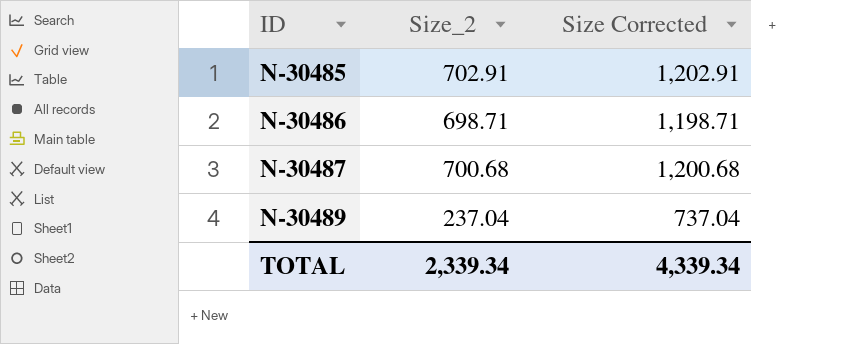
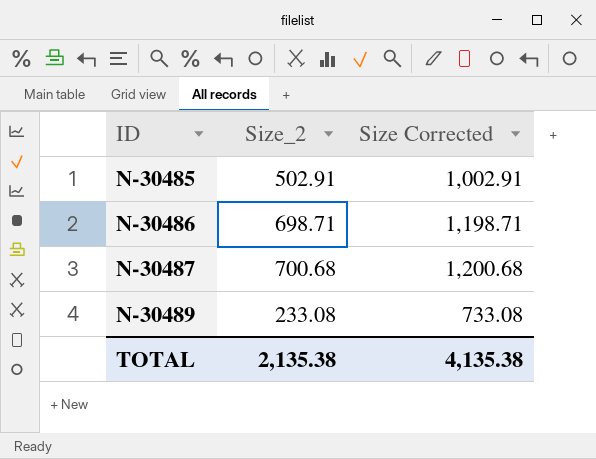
N-30485 | Size_2: 702.91 -> 502.91
N-30485 | Size Corrected: 1,202.91 -> 1,002.91
N-30489 | Size_2: 237.04 -> 233.08
N-30489 | Size Corrected: 737.04 -> 733.08
TOTAL | Size_2: 2,339.34 -> 2,135.38
TOTAL | Size Corrected: 4,339.34 -> 4,135.38

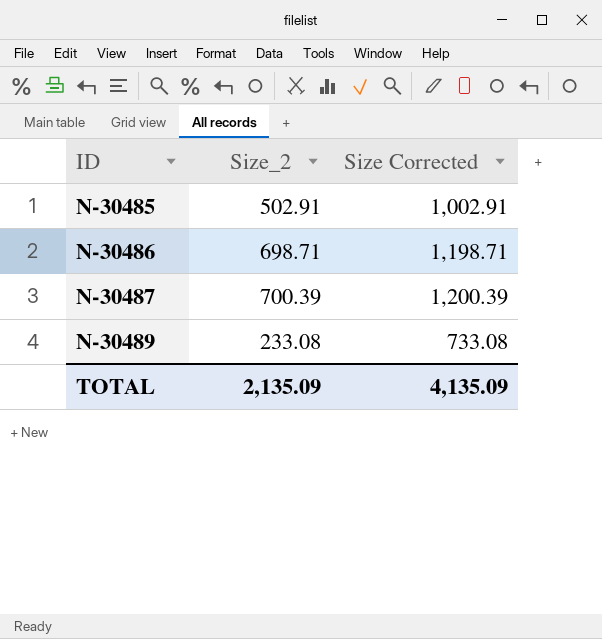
N-30487 | Size_2: 700.68 -> 700.39
N-30487 | Size Corrected: 1,200.68 -> 1,200.39
TOTAL | Size_2: 2,135.38 -> 2,135.09
TOTAL | Size Corrected: 4,135.38 -> 4,135.09

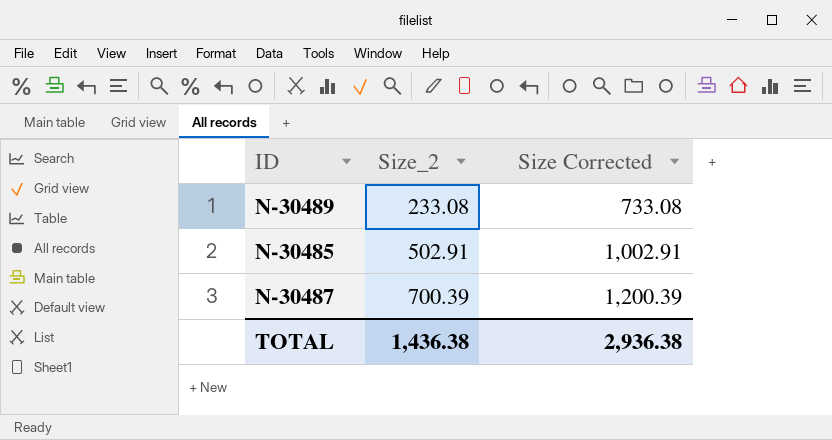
row order: ID ascending -> Size_2 ascending
row N-30486: 698.71 | 1,198.71 -> none
TOTAL | Size_2: 2,135.09 -> 1,436.38
TOTAL | Size Corrected: 4,135.09 -> 2,936.38

